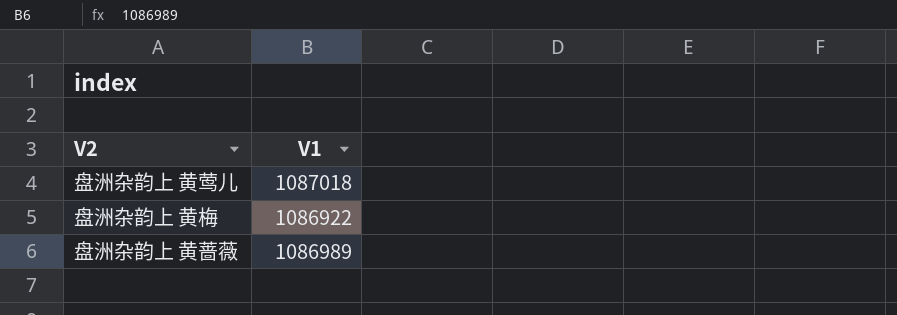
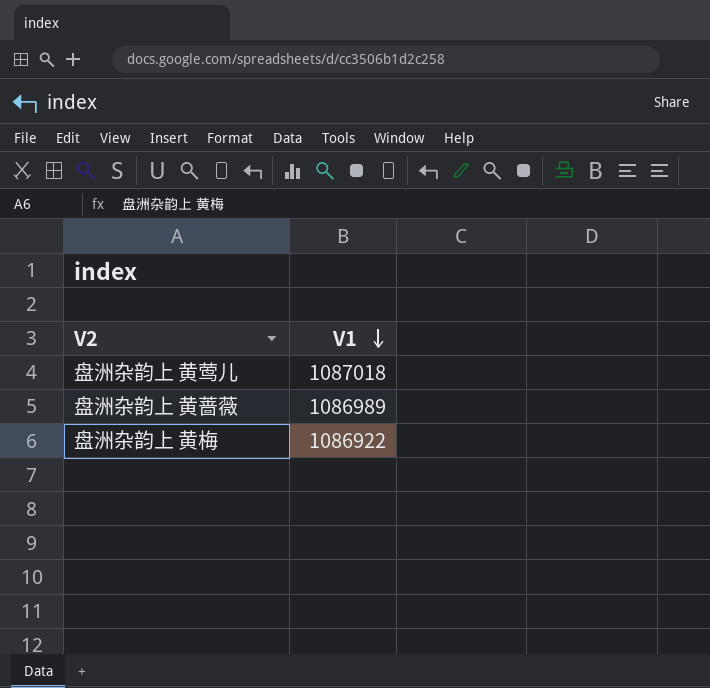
row order: none -> V1 descending

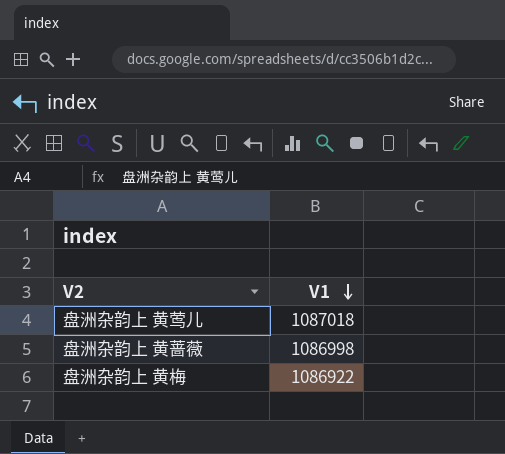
盘洲杂韵上 黄蔷薇 | V1: 1086989 -> 1086998

